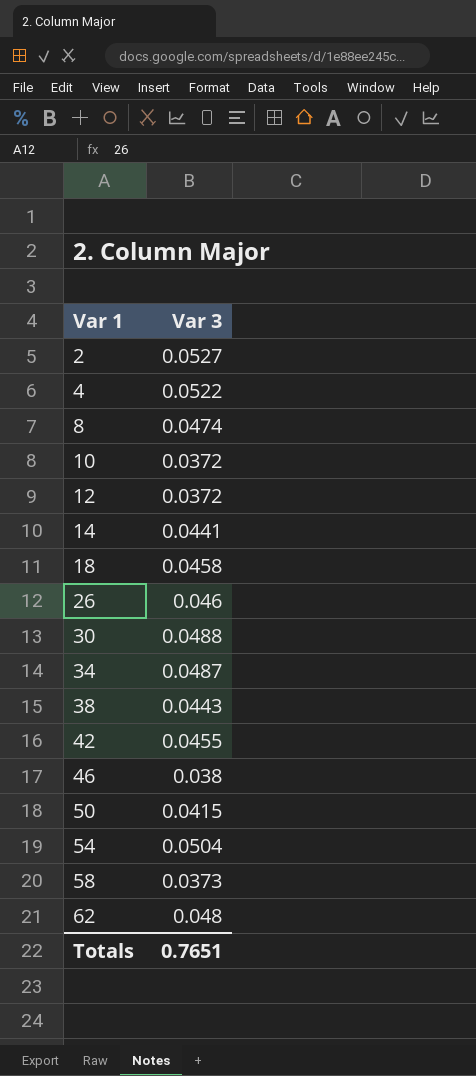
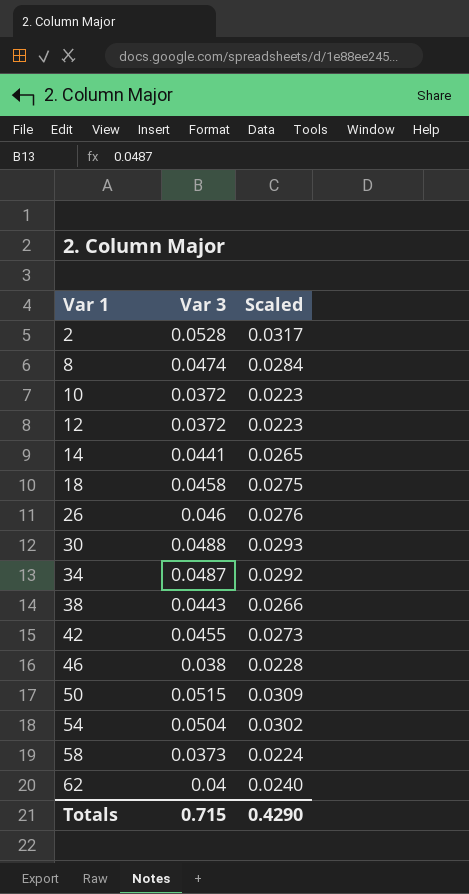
column Scaled | formula: none -> [Var 3] * 0.6
row 4: 0.0522 -> none
2 | Var 3: 0.0527 -> 0.0528
50 | Var 3: 0.0415 -> 0.0515
62 | Var 3: 0.048 -> 0.04
Totals | Var 3: 0.7651 -> 0.715

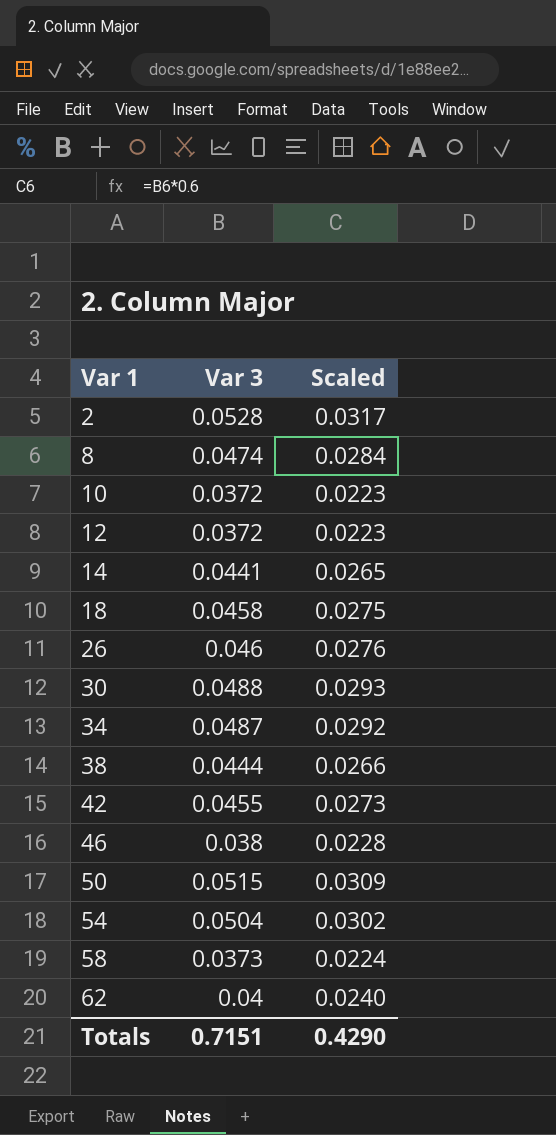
38 | Var 3: 0.0443 -> 0.0444
Totals | Var 3: 0.715 -> 0.7151

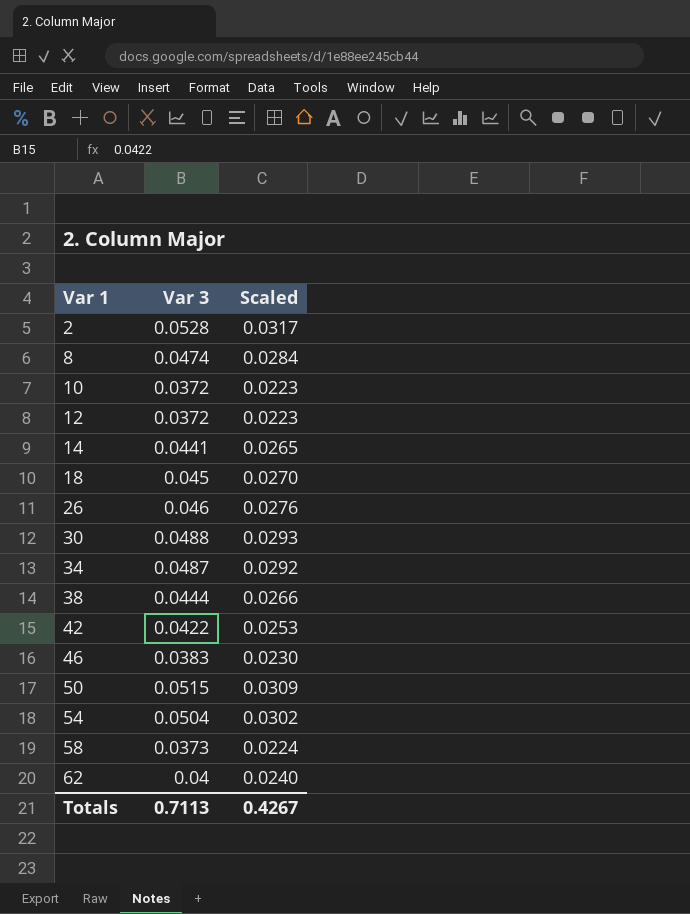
18 | Var 3: 0.0458 -> 0.045
18 | Scaled: 0.0275 -> 0.0270
42 | Var 3: 0.0455 -> 0.0422
42 | Scaled: 0.0273 -> 0.0253
46 | Var 3: 0.038 -> 0.0383
46 | Scaled: 0.0228 -> 0.0230
Totals | Var 3: 0.7151 -> 0.7113
Totals | Scaled: 0.4290 -> 0.4267

